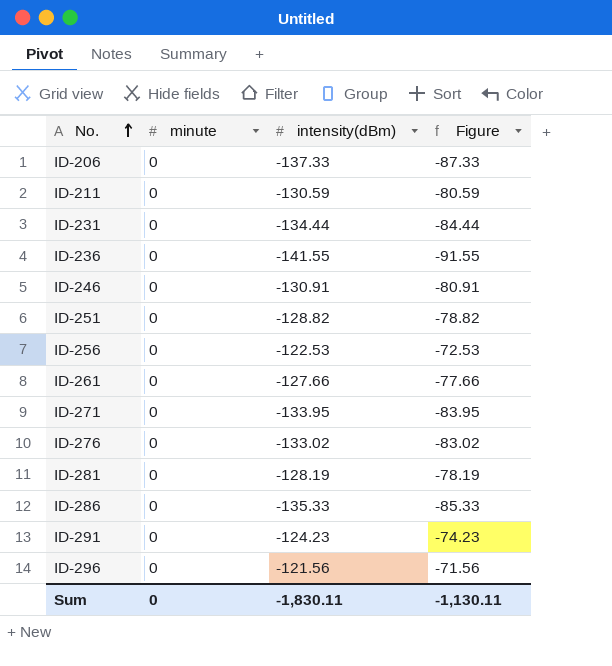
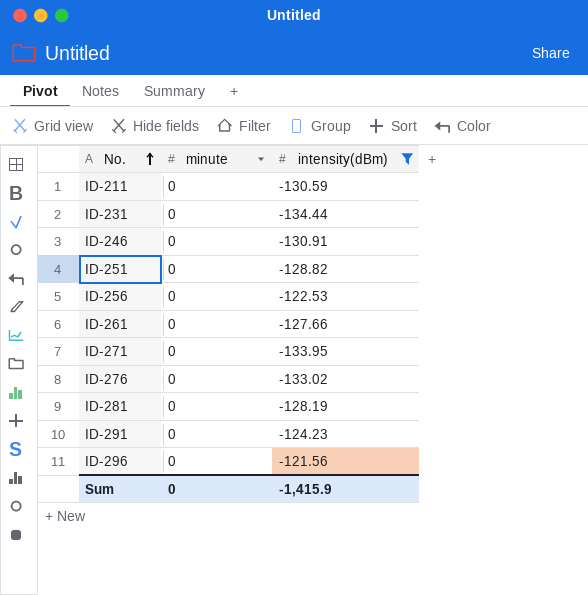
filter: none -> intensity(dBm) >= -134.44
column Figure | formula: [intensity(dBm)] + 50 -> none
Sum | intensity(dBm): -1,830.11 -> -1,415.9

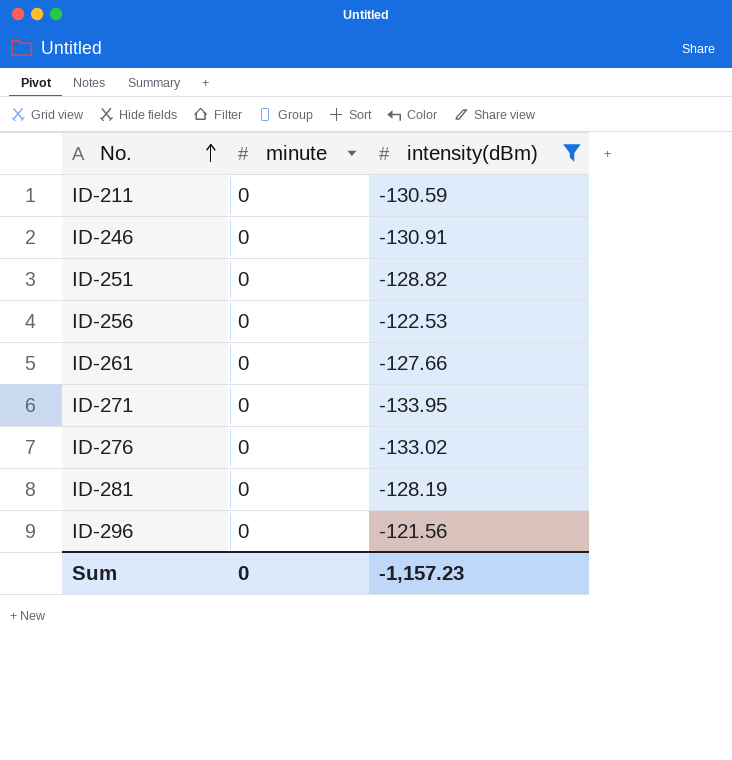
row ID-231: 0 | -134.44 -> none
row ID-291: 0 | -124.23 -> none
Sum | intensity(dBm): -1,415.9 -> -1,157.23

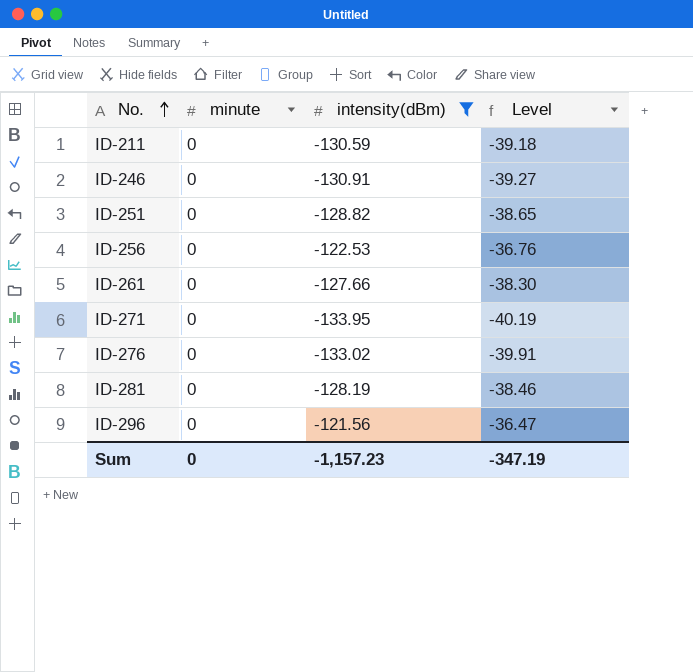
column Level | formula: none -> [intensity(dBm)] * 0.3

